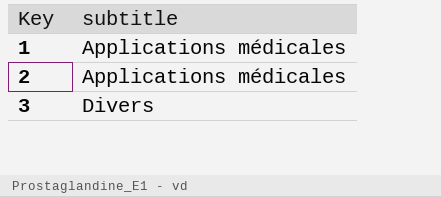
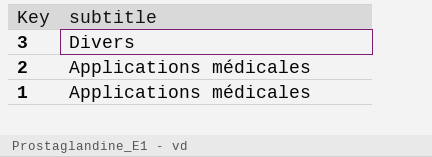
row order: Key ascending -> Key descending

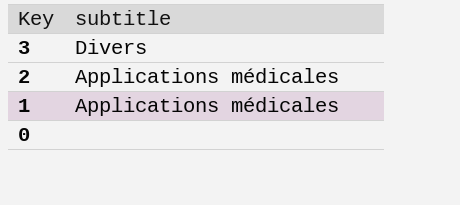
row 0: none -> none

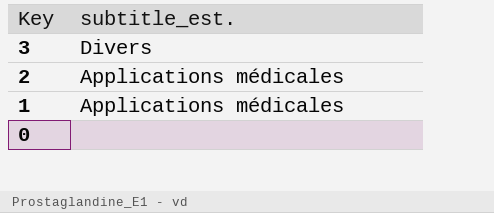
column name: subtitle -> subtitle_est.

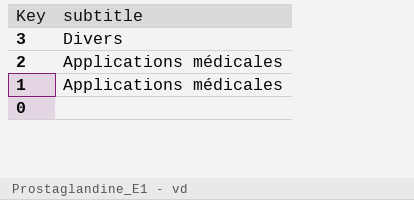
column name: subtitle_est. -> subtitle

